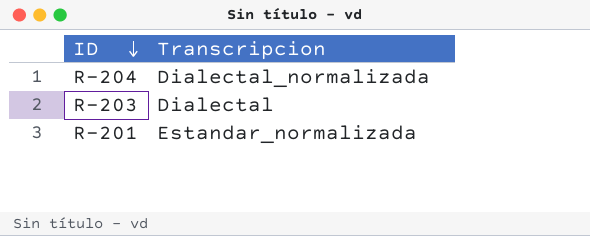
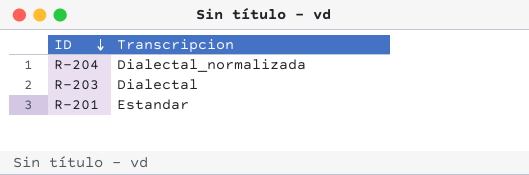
R-201 | Transcripcion: Estandar_normalizada -> Estandar

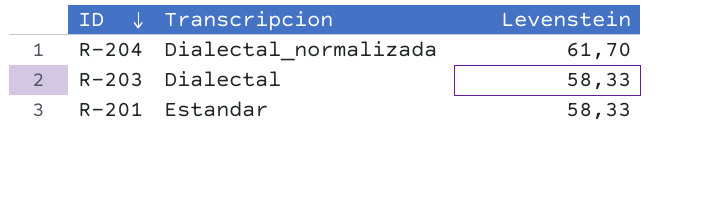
column Levenstein | position: none -> 3

